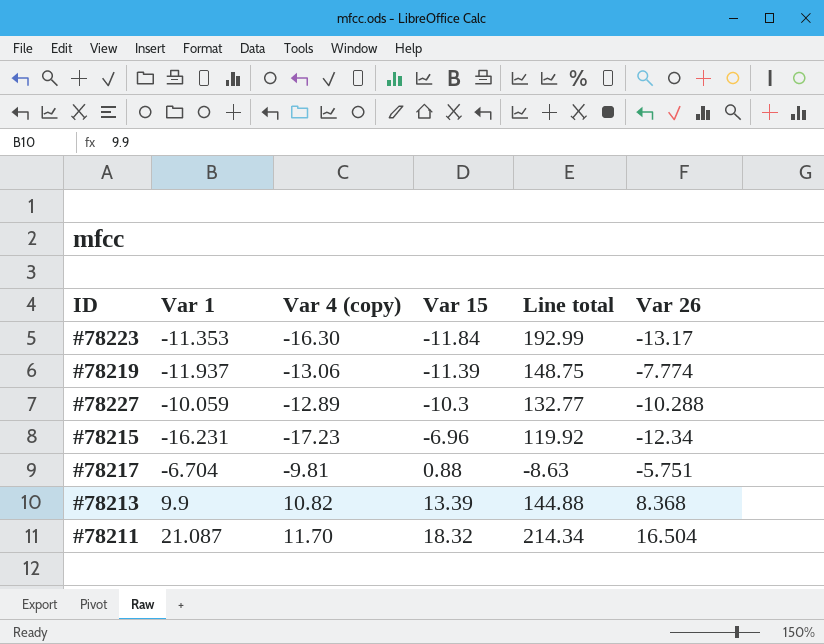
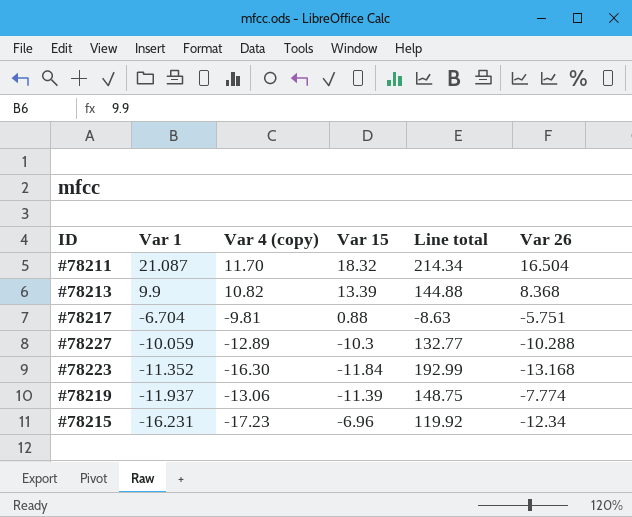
row order: Var 15 ascending -> Var 1 descending
#78223 | Var 1: -11.353 -> -11.352
#78223 | Var 26: -13.17 -> -13.168

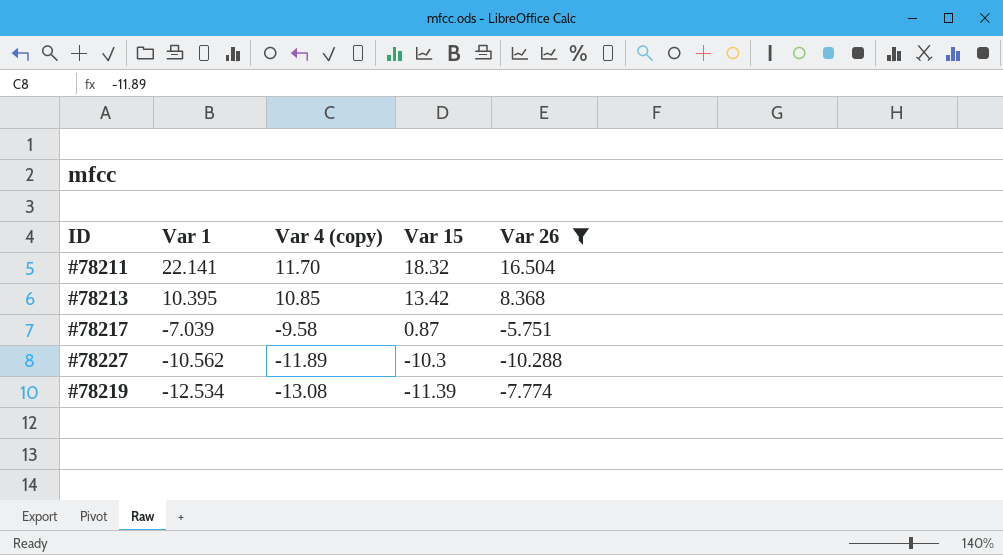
filter: none -> Var 26 >= -10.288
column Line total | formula: [Var 4 (copy)] * [Var 15] -> none
#78211 | Var 1: 21.087 -> 22.141
#78213 | Var 1: 9.9 -> 10.395
#78213 | Var 4 (copy): 10.82 -> 10.85
#78213 | Var 15: 13.39 -> 13.42
#78217 | Var 1: -6.704 -> -7.039
#78217 | Var 4 (copy): -9.81 -> -9.58
#78217 | Var 15: 0.88 -> 0.87
#78227 | Var 1: -10.059 -> -10.562
#78227 | Var 4 (copy): -12.89 -> -11.89
#78219 | Var 1: -11.937 -> -12.534
#78219 | Var 4 (copy): -13.06 -> -13.08

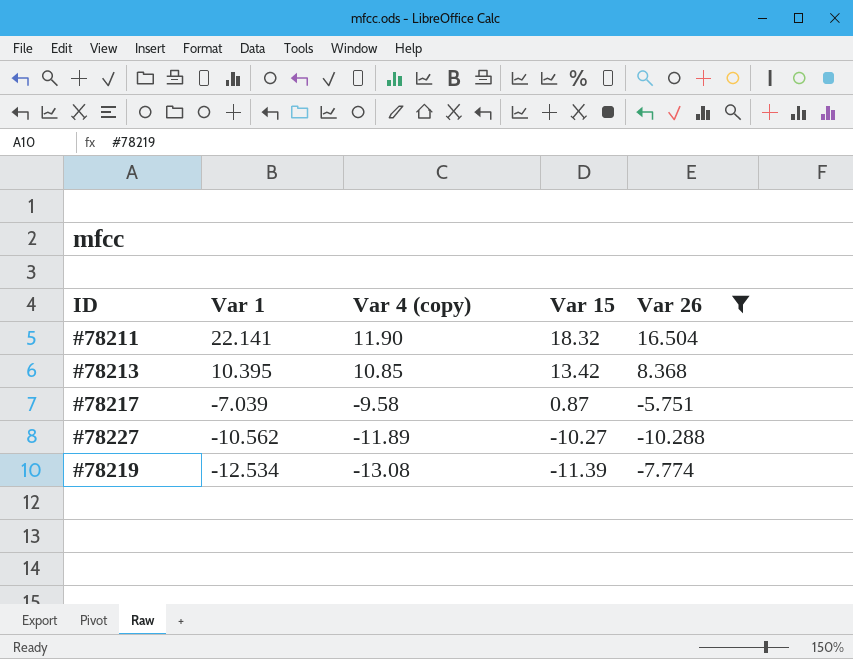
#78211 | Var 4 (copy): 11.70 -> 11.90
#78227 | Var 15: -10.3 -> -10.27

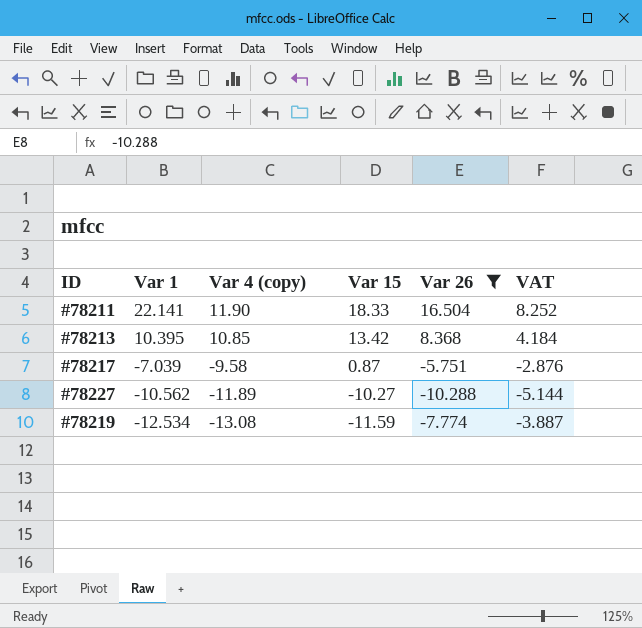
column VAT | formula: none -> [Var 26] * 0.5
#78211 | Var 15: 18.32 -> 18.33
#78219 | Var 15: -11.39 -> -11.59

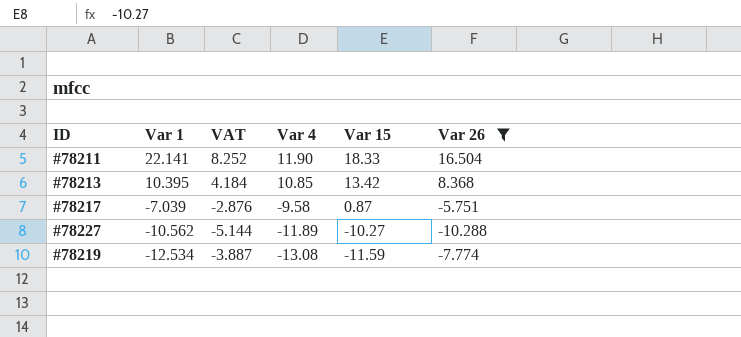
column VAT | position: 6 -> 3
column name: Var 4 (copy) -> Var 4

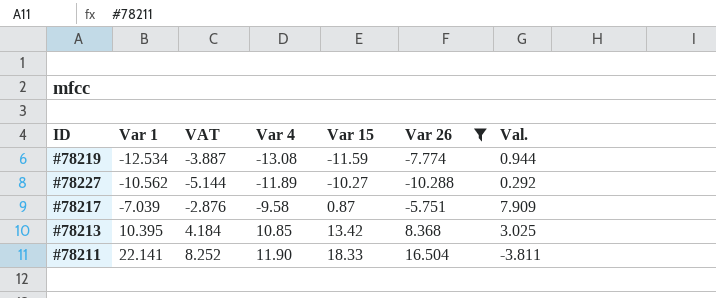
row order: Var 1 descending -> Var 1 ascending
column Val. | formula: none -> [Var 15] - [Var 1]

